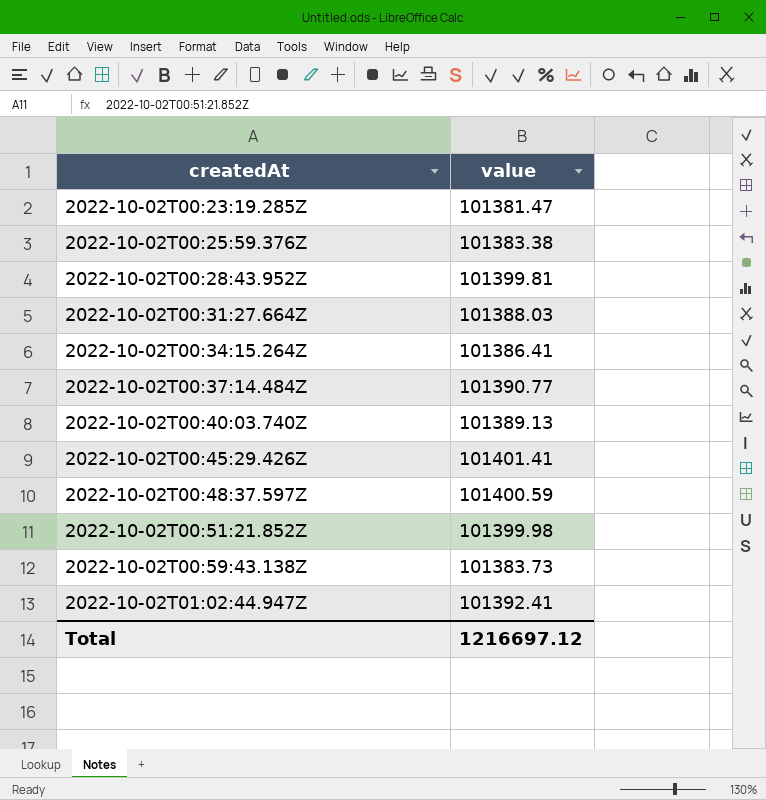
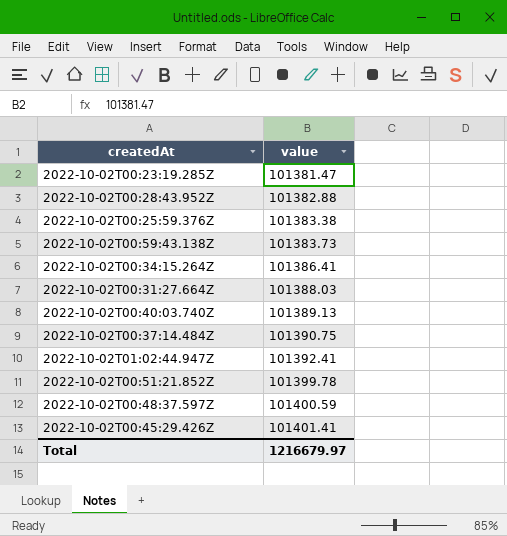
row order: createdAt ascending -> value ascending
2022-10-02T00:28:43.952Z | value: 101399.81 -> 101382.88
2022-10-02T00:37:14.484Z | value: 101390.77 -> 101390.75
2022-10-02T00:51:21.852Z | value: 101399.98 -> 101399.78
Total | value: 1216697.12 -> 1216679.97

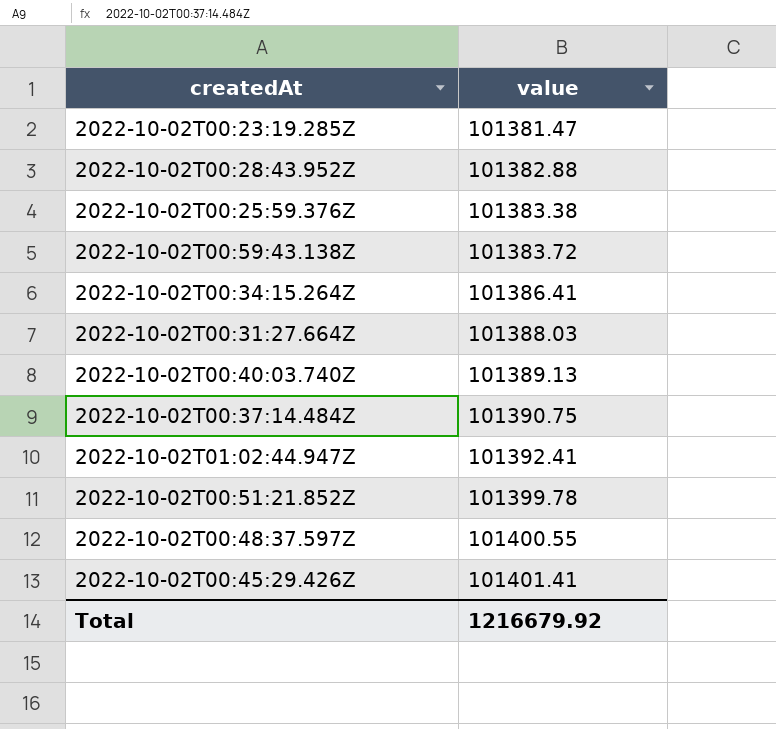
2022-10-02T00:59:43.138Z | value: 101383.73 -> 101383.72
2022-10-02T00:48:37.597Z | value: 101400.59 -> 101400.55
Total | value: 1216679.97 -> 1216679.92

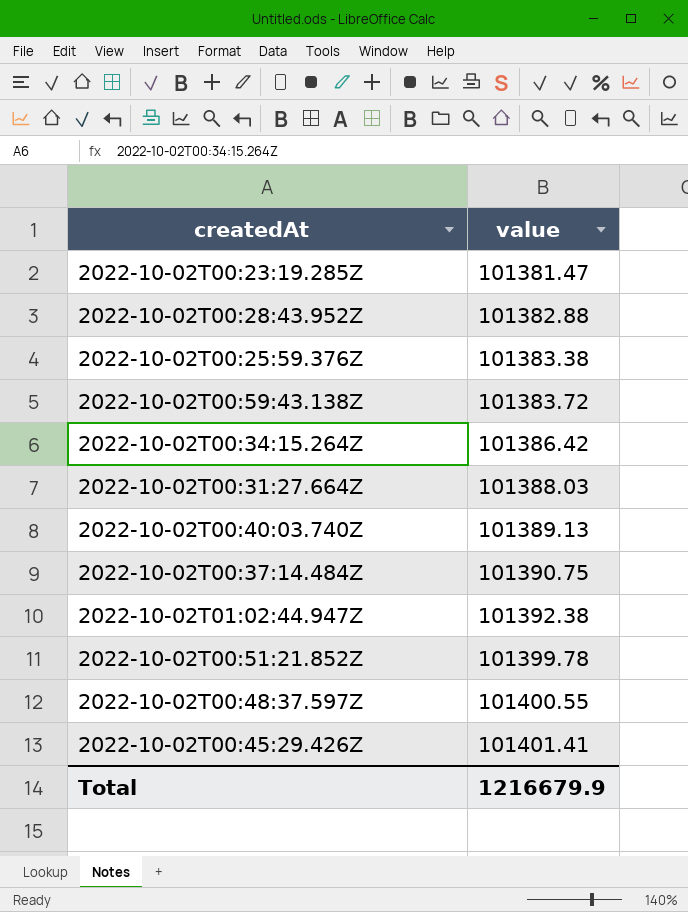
2022-10-02T00:34:15.264Z | value: 101386.41 -> 101386.42
2022-10-02T01:02:44.947Z | value: 101392.41 -> 101392.38
Total | value: 1216679.92 -> 1216679.9

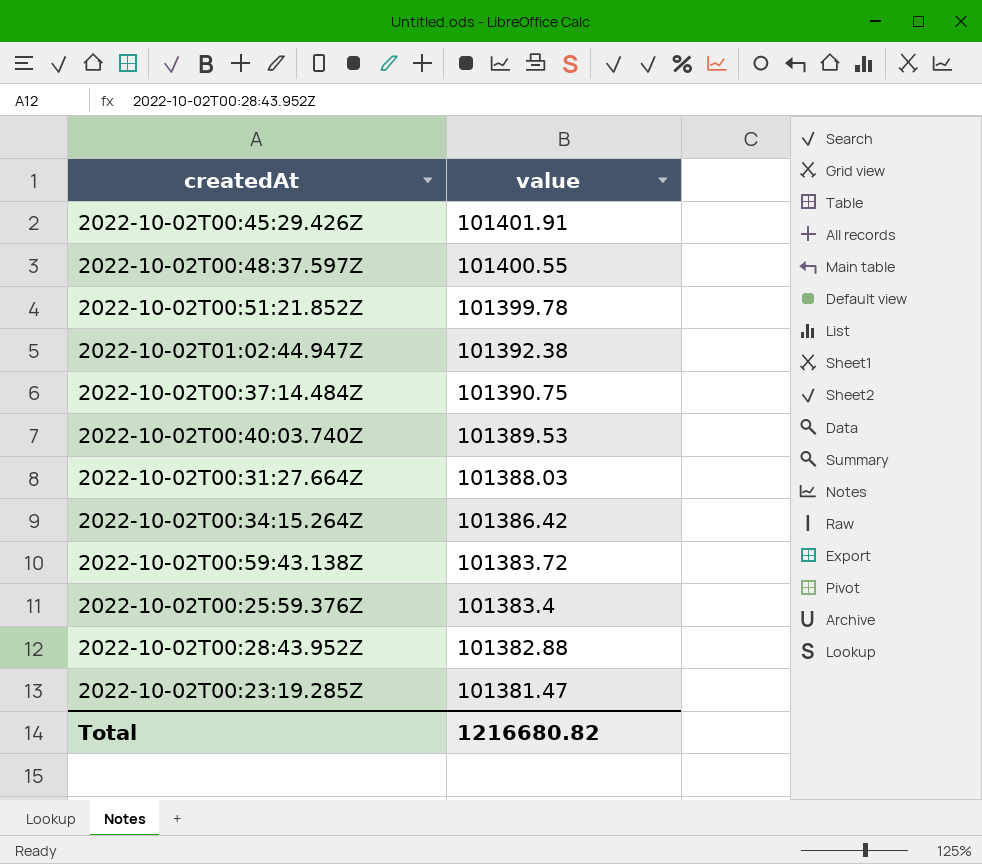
row order: value ascending -> value descending
2022-10-02T00:45:29.426Z | value: 101401.41 -> 101401.91
2022-10-02T00:40:03.740Z | value: 101389.13 -> 101389.53
2022-10-02T00:25:59.376Z | value: 101383.38 -> 101383.4
Total | value: 1216679.9 -> 1216680.82

